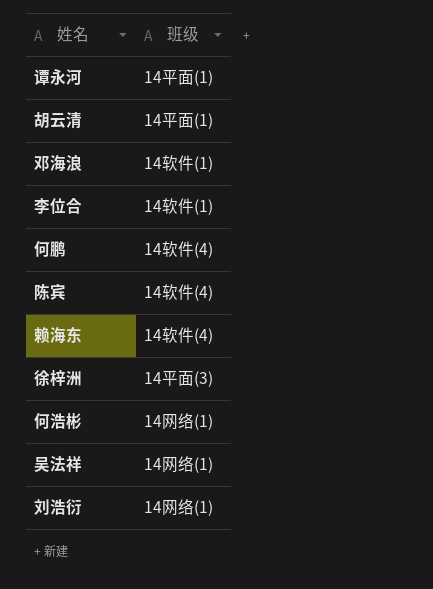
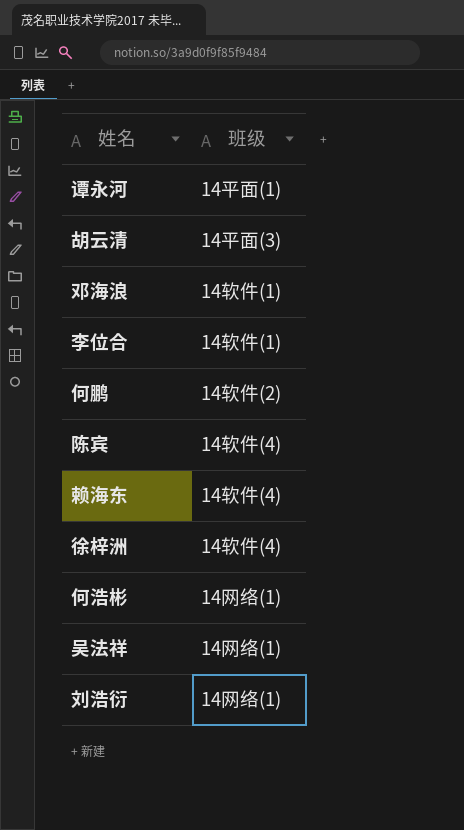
胡云清 | 班级: 14平面(1) -> 14平面(3)
何鹏 | 班级: 14软件(4) -> 14软件(2)
徐梓洲 | 班级: 14平面(3) -> 14软件(4)

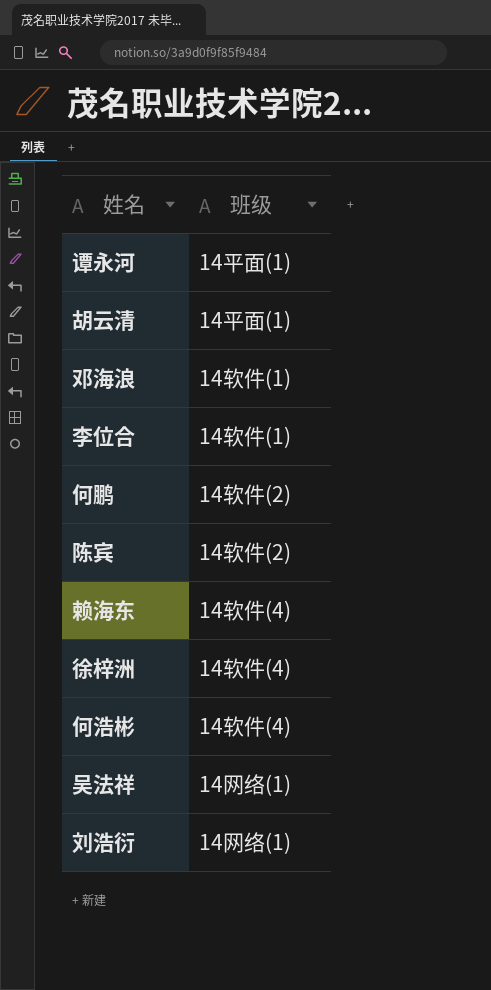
胡云清 | 班级: 14平面(3) -> 14平面(1)
陈宾 | 班级: 14软件(4) -> 14软件(2)
何浩彬 | 班级: 14网络(1) -> 14软件(4)

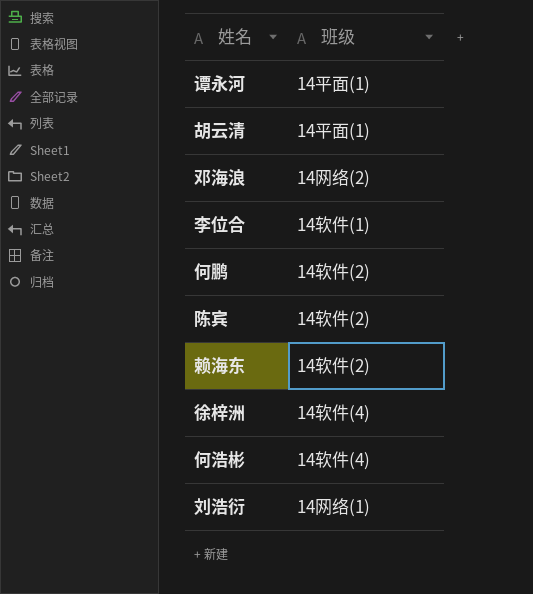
row 吴法祥: 14网络(1) -> none
邓海浪 | 班级: 14软件(1) -> 14网络(2)
赖海东 | 班级: 14软件(4) -> 14软件(2)

